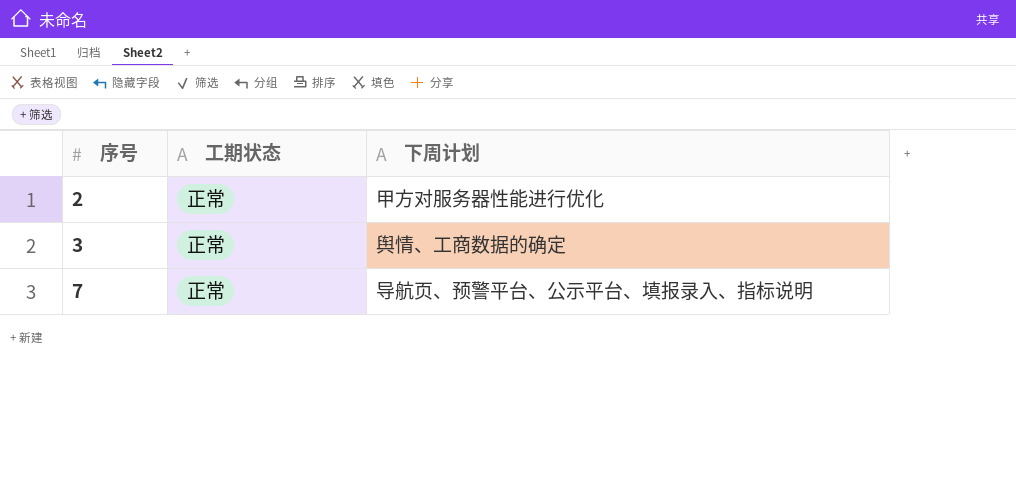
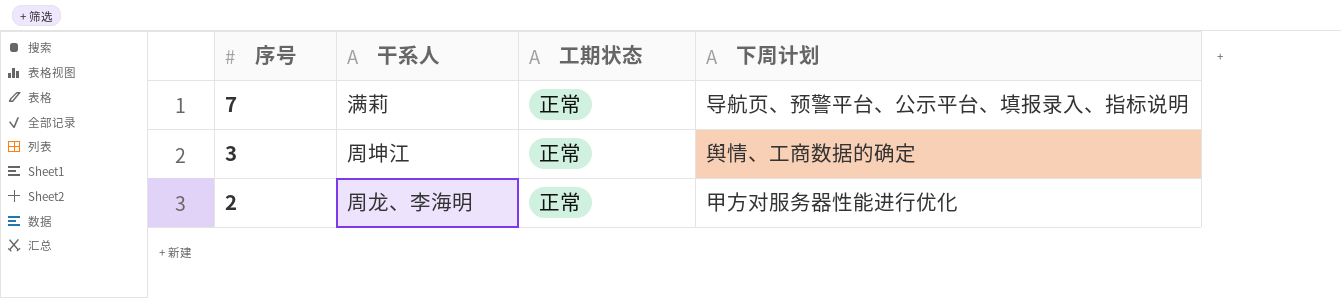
row order: 序号 ascending -> 序号 descending
column 干系人 | position: none -> 2

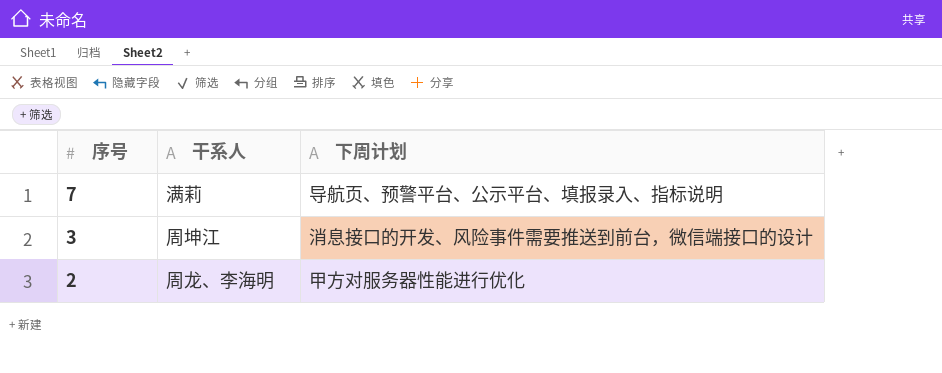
column 工期状态 | position: 3 -> none
3 | 下周计划: 舆情、工商数据的确定 -> 消息接口的开发、风险事件需要推送到前台，微信端接口的设计

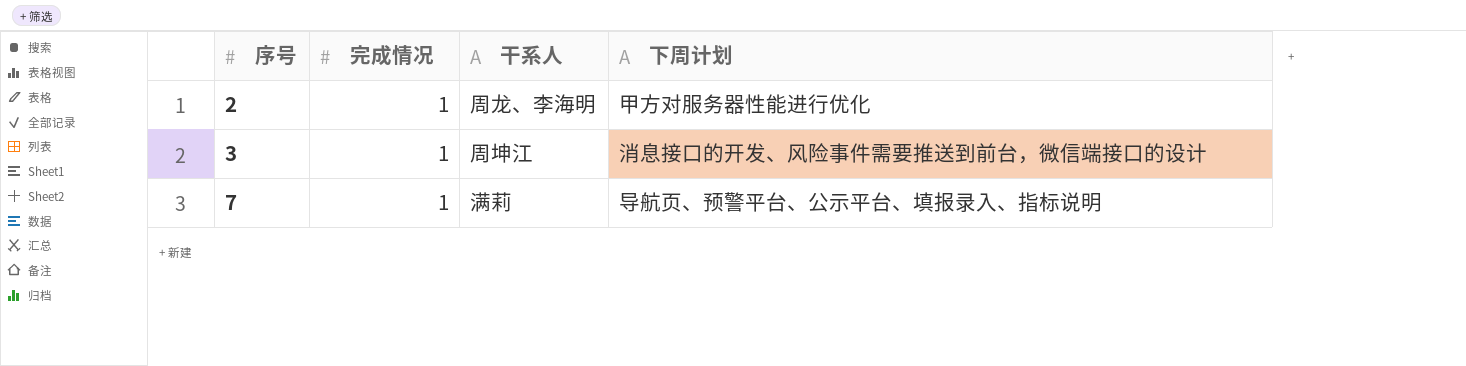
row order: 序号 descending -> 序号 ascending
column 完成情况 | position: none -> 2

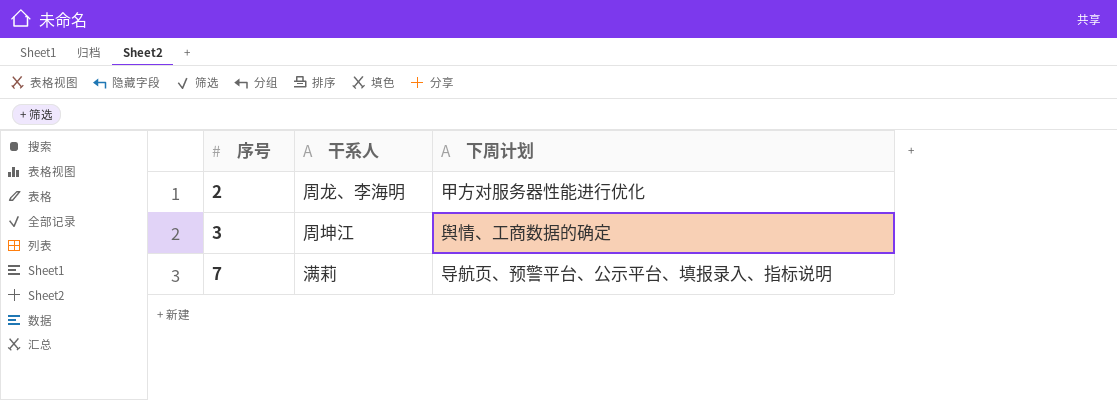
column 完成情况 | position: 2 -> none
3 | 下周计划: 消息接口的开发、风险事件需要推送到前台，微信端接口的设计 -> 舆情、工商数据的确定

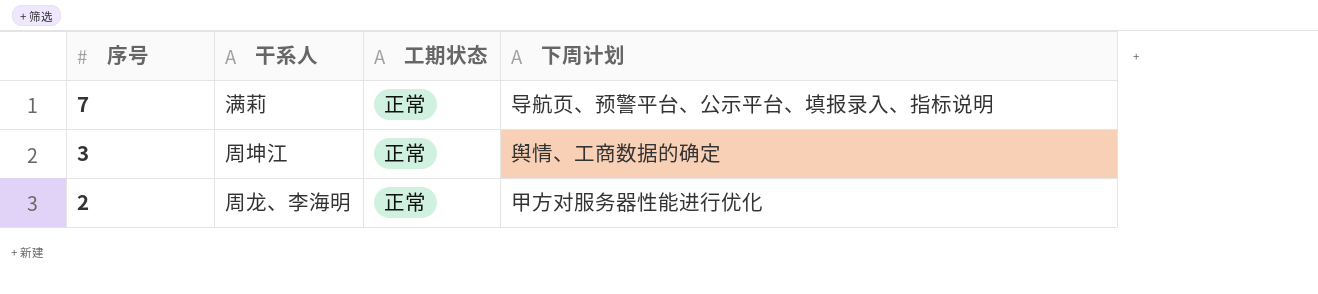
row order: 序号 ascending -> 序号 descending
column 工期状态 | position: none -> 3

